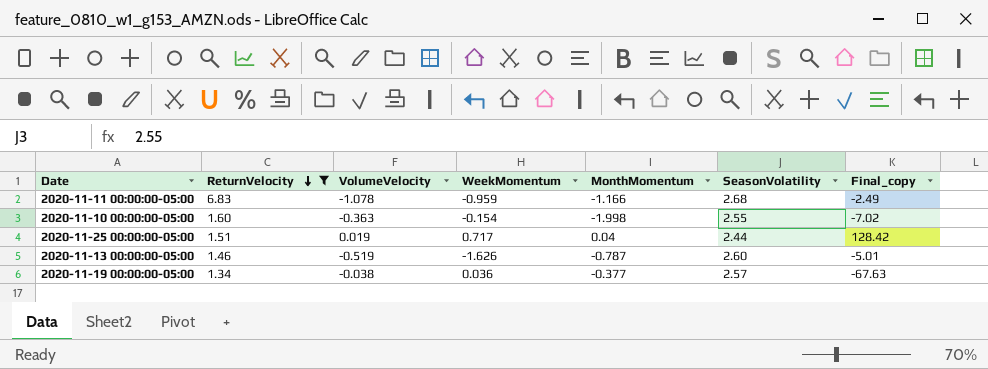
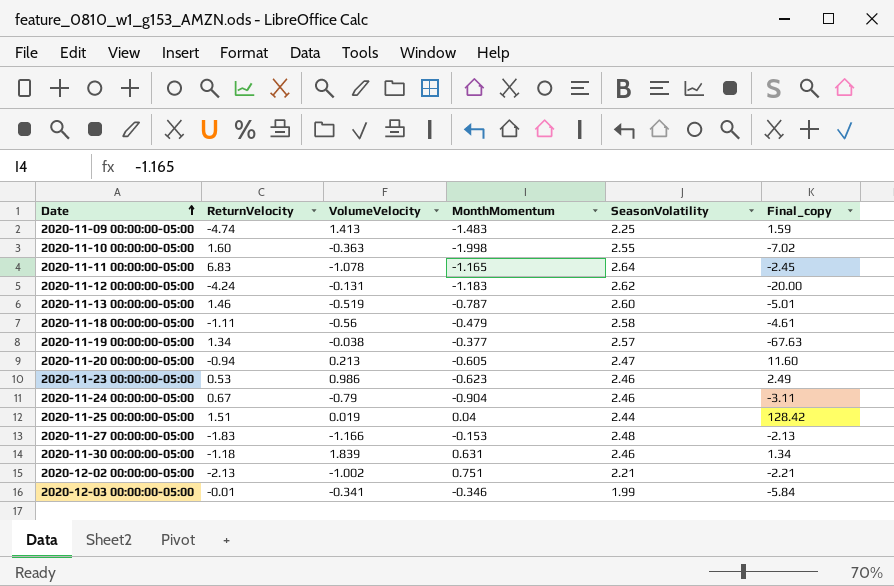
filter: ReturnVelocity >= 1.34 -> none
row order: ReturnVelocity descending -> Date ascending
column WeekMomentum | position: 4 -> none
2020-11-11 00:00:00-05:00 | MonthMomentum: -1.166 -> -1.165
2020-11-11 00:00:00-05:00 | SeasonVolatility: 2.68 -> 2.64
2020-11-11 00:00:00-05:00 | Final_copy: -2.49 -> -2.45

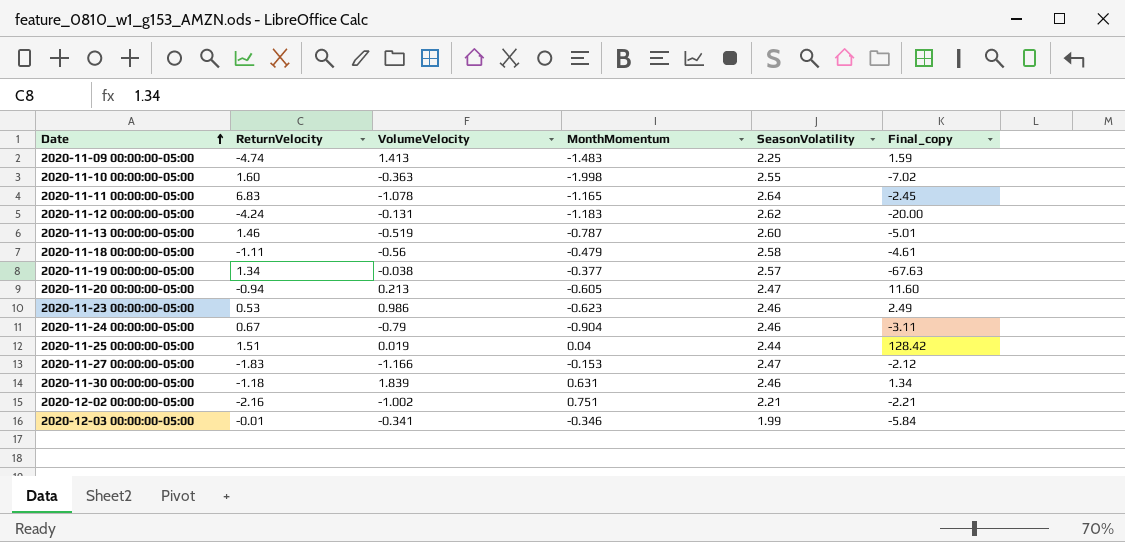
2020-11-27 00:00:00-05:00 | SeasonVolatility: 2.48 -> 2.47
2020-11-27 00:00:00-05:00 | Final_copy: -2.13 -> -2.12
2020-12-02 00:00:00-05:00 | ReturnVelocity: -2.13 -> -2.16

